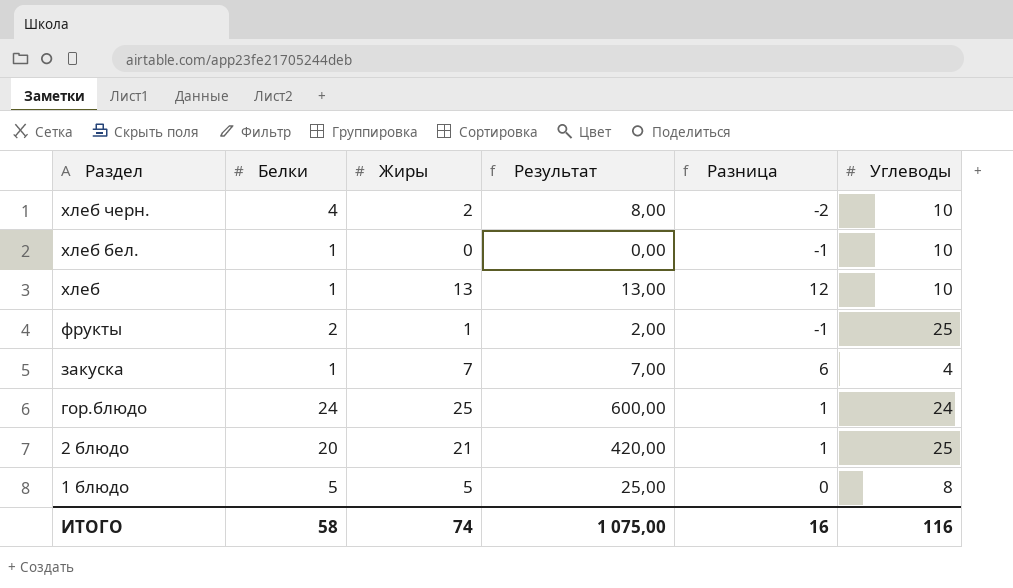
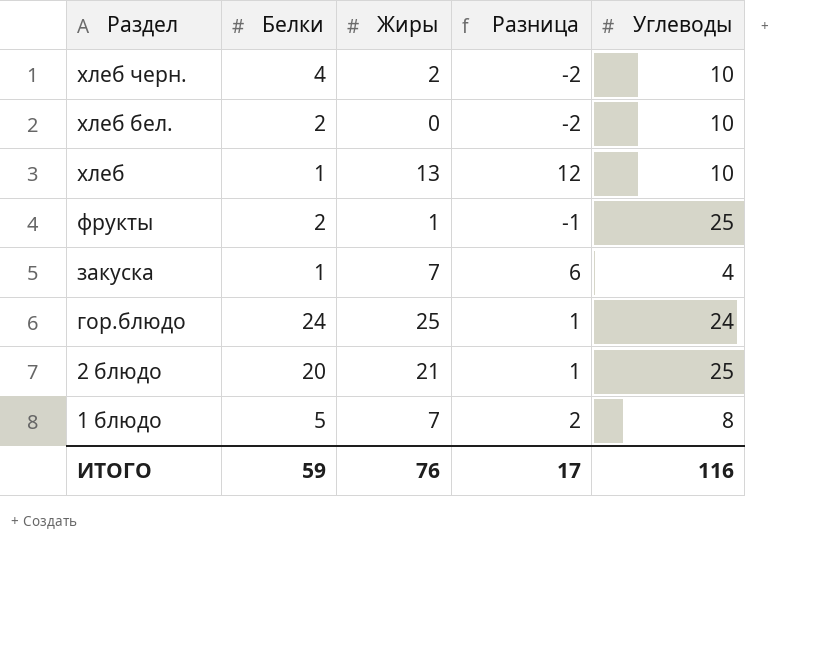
column Результат | formula: [Белки] * [Жиры] -> none
хлеб бел. | Белки: 1 -> 2
хлеб бел. | Разница: -1 -> -2
1 блюдо | Жиры: 5 -> 7
1 блюдо | Разница: 0 -> 2
ИТОГО | Белки: 58 -> 59
ИТОГО | Жиры: 74 -> 76
ИТОГО | Разница: 16 -> 17

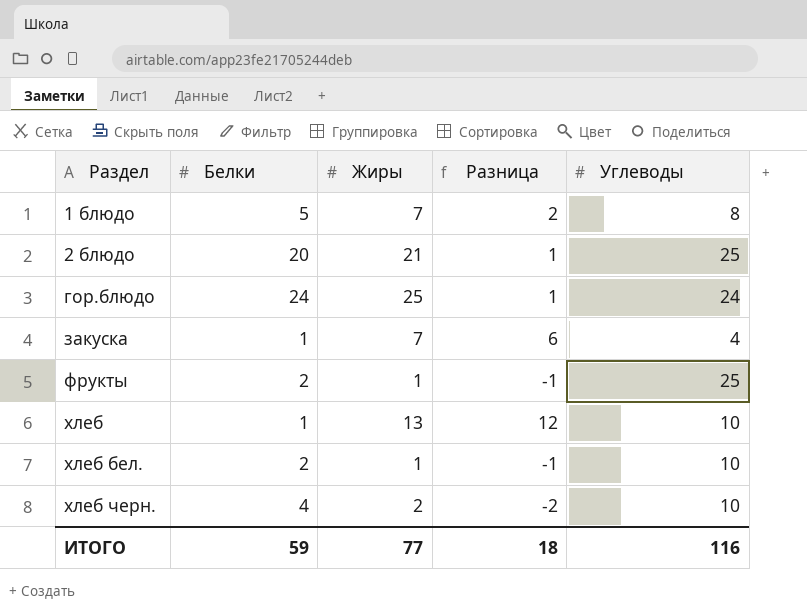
row order: Раздел descending -> Раздел ascending
хлеб бел. | Жиры: 0 -> 1
хлеб бел. | Разница: -2 -> -1
ИТОГО | Жиры: 76 -> 77
ИТОГО | Разница: 17 -> 18

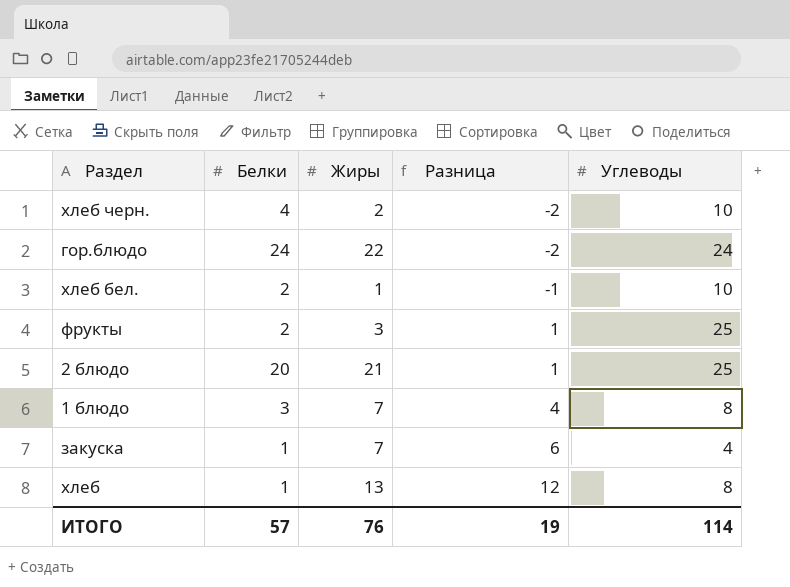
row order: Раздел ascending -> Разница ascending
гор.блюдо | Жиры: 25 -> 22
гор.блюдо | Разница: 1 -> -2
фрукты | Жиры: 1 -> 3
фрукты | Разница: -1 -> 1
1 блюдо | Белки: 5 -> 3
1 блюдо | Разница: 2 -> 4
хлеб | Углеводы: 10 -> 8
ИТОГО | Белки: 59 -> 57
ИТОГО | Жиры: 77 -> 76
ИТОГО | Разница: 18 -> 19
ИТОГО | Углеводы: 116 -> 114

